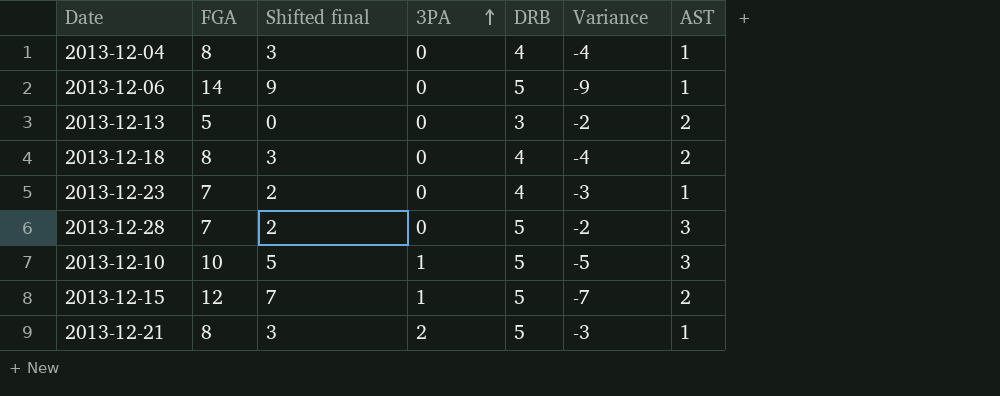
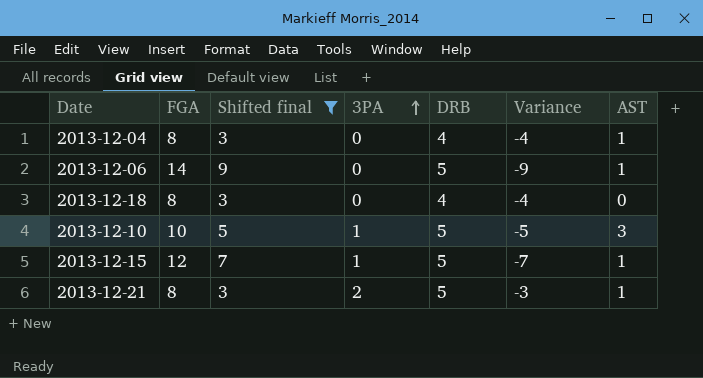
filter: none -> Shifted final >= 3
2013-12-18 | AST: 2 -> 0
2013-12-15 | AST: 2 -> 1

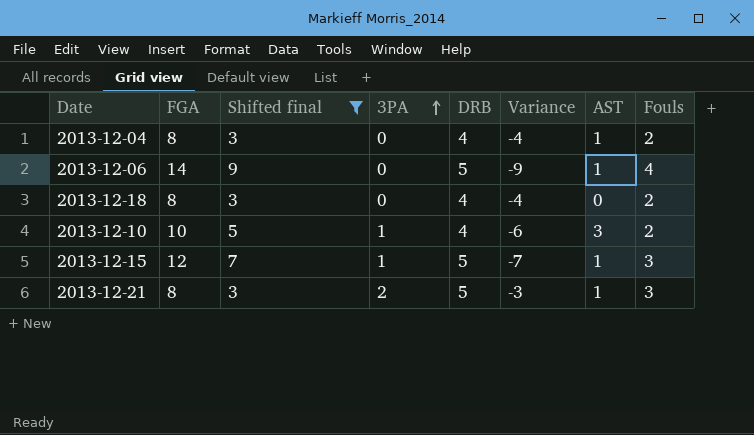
column Fouls | position: none -> 8
2013-12-10 | DRB: 5 -> 4
2013-12-10 | Variance: -5 -> -6

